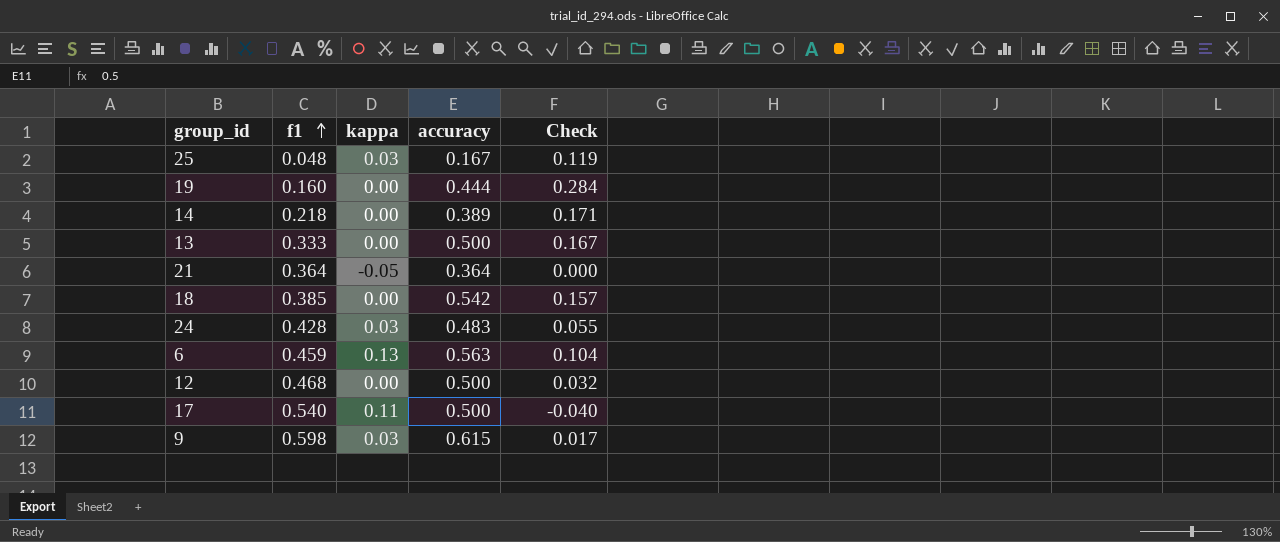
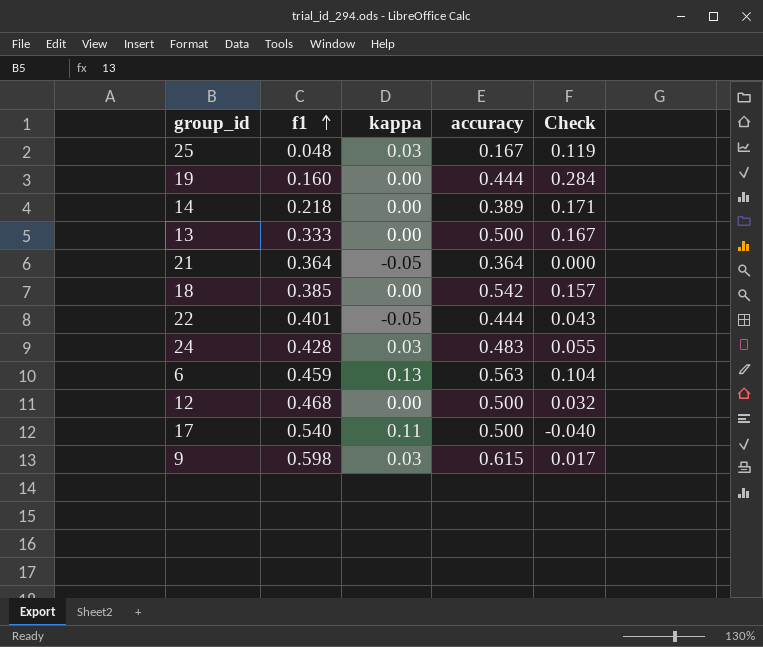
row 22: none -> 0.401 | -0.05 | 0.444 | 0.043

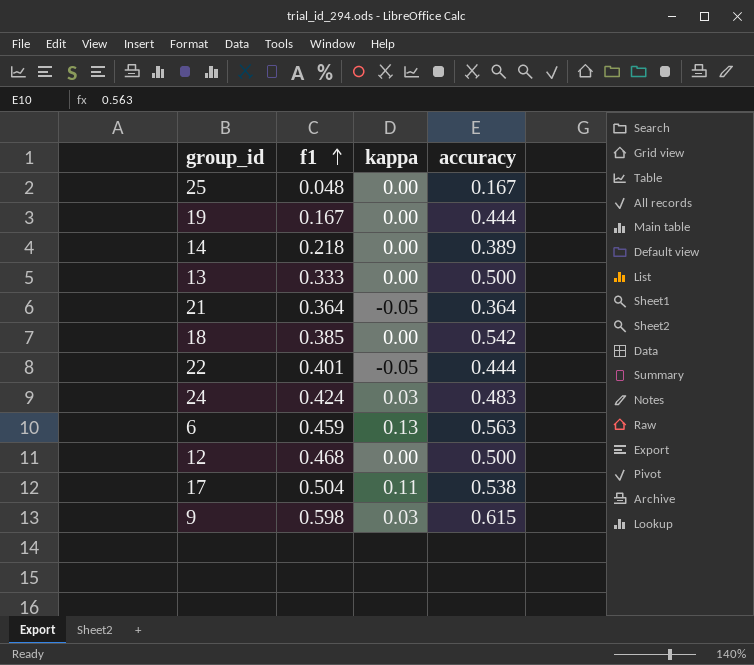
column Check | formula: [accuracy] - [f1] -> none
25 | kappa: 0.03 -> 0.00
19 | f1: 0.160 -> 0.167
24 | f1: 0.428 -> 0.424
17 | f1: 0.540 -> 0.504
17 | accuracy: 0.500 -> 0.538

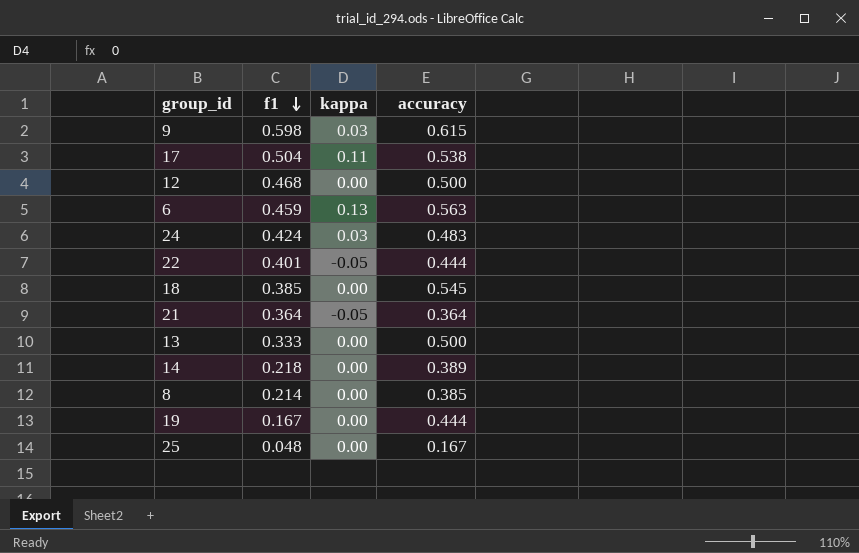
row order: f1 ascending -> f1 descending
18 | accuracy: 0.542 -> 0.545
row 8: none -> 0.214 | 0.00 | 0.385

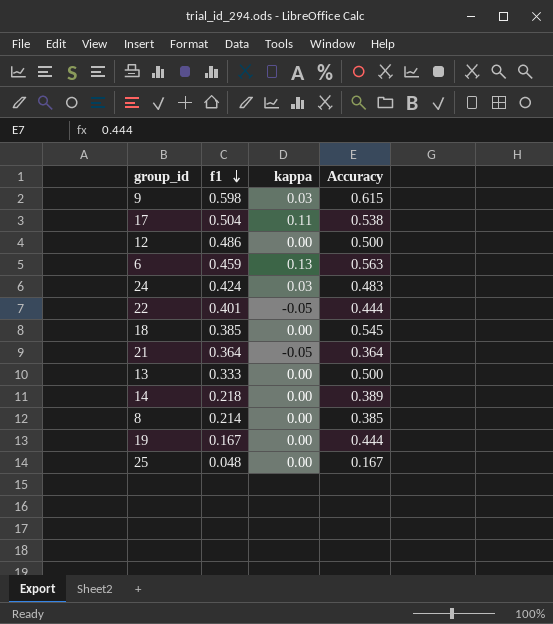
column name: accuracy -> Accuracy
12 | f1: 0.468 -> 0.486

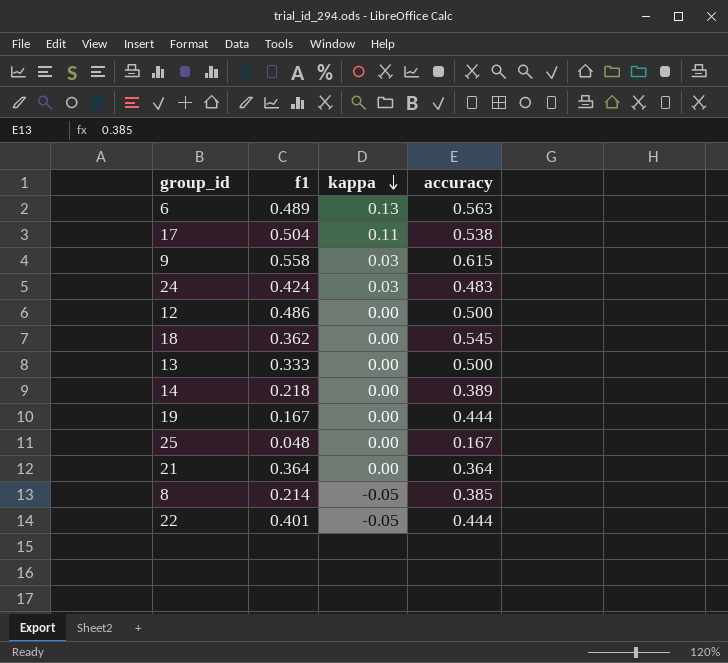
row order: f1 descending -> kappa descending
column name: Accuracy -> accuracy
6 | f1: 0.459 -> 0.489
9 | f1: 0.598 -> 0.558
18 | f1: 0.385 -> 0.362
21 | kappa: -0.05 -> 0.00
8 | kappa: 0.00 -> -0.05

